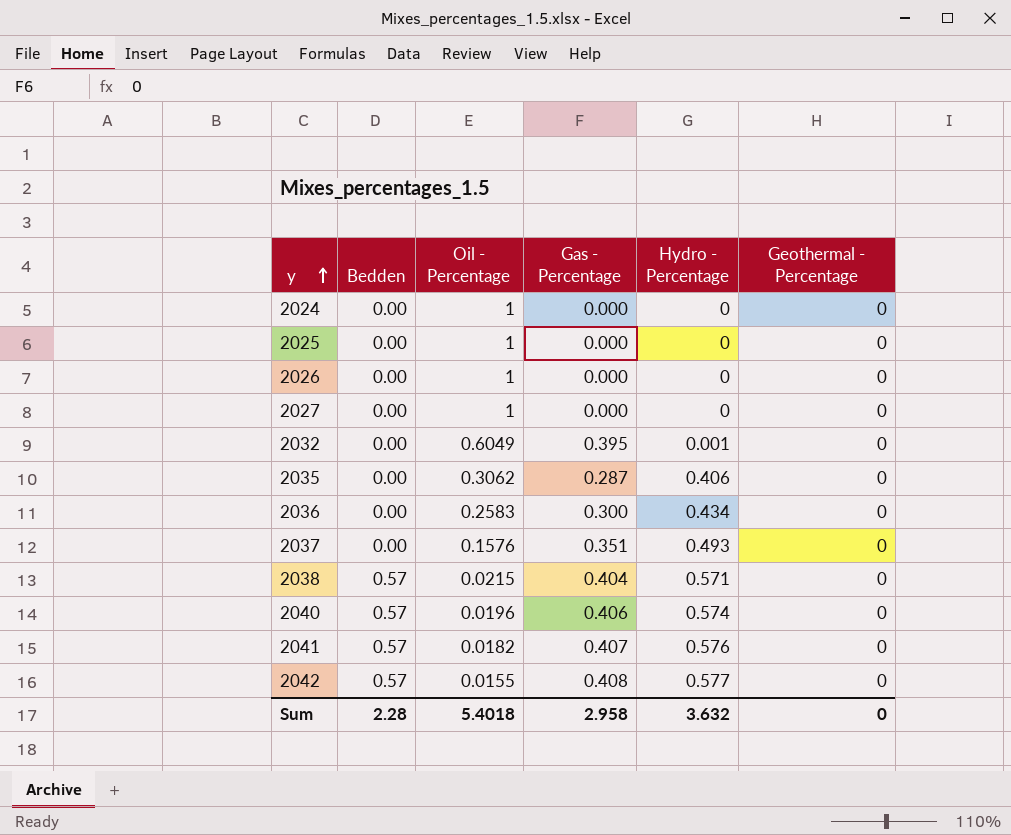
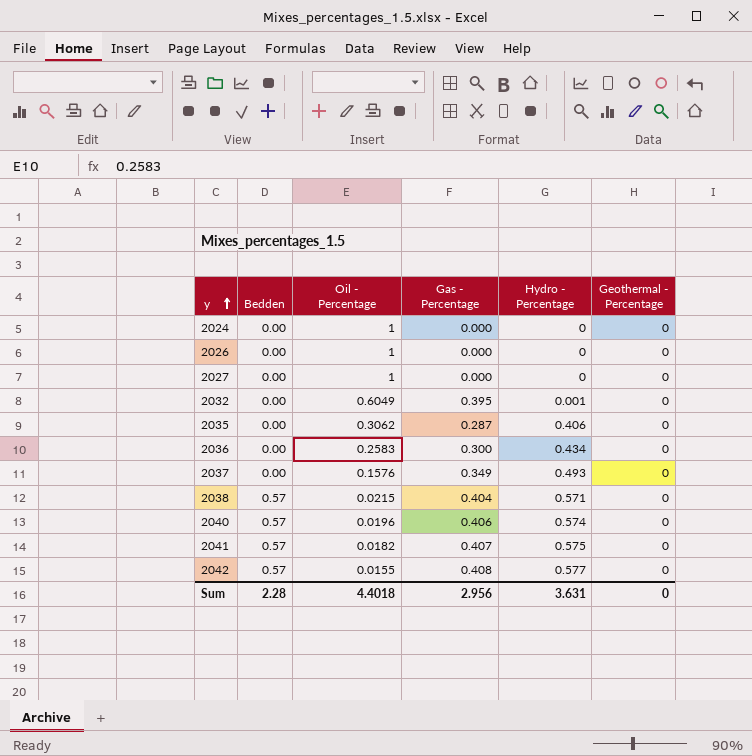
row 2025: 0.00 | 1 | 0.000 | 0 | 0 -> none
2037 | Gas - Percentage: 0.351 -> 0.349
2041 | Hydro - Percentage: 0.576 -> 0.575
Sum | Oil - Percentage: 5.4018 -> 4.4018
Sum | Gas - Percentage: 2.958 -> 2.956
Sum | Hydro - Percentage: 3.632 -> 3.631

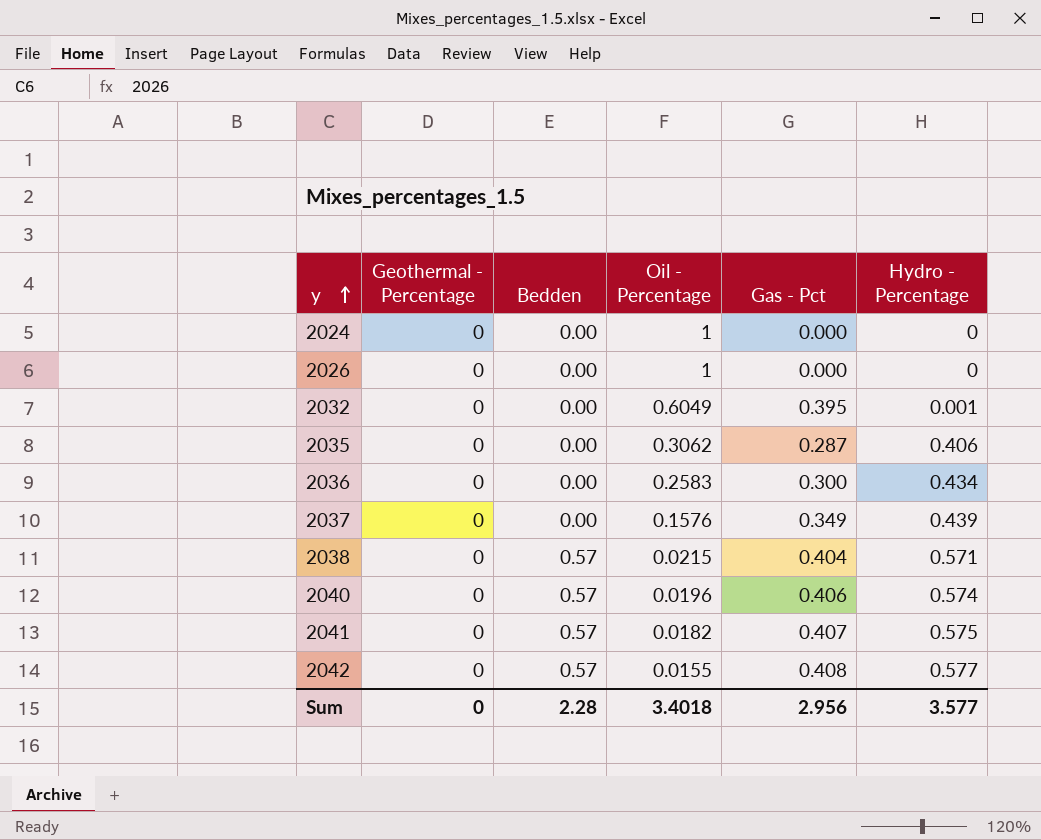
column Geothermal - Percentage | position: 6 -> 2
column name: Gas - Percentage -> Gas - Pct
row 2027: 0.00 | 1 | 0.000 | 0 | 0 -> none
2037 | Hydro - Percentage: 0.493 -> 0.439
Sum | Oil - Percentage: 4.4018 -> 3.4018
Sum | Hydro - Percentage: 3.631 -> 3.577

